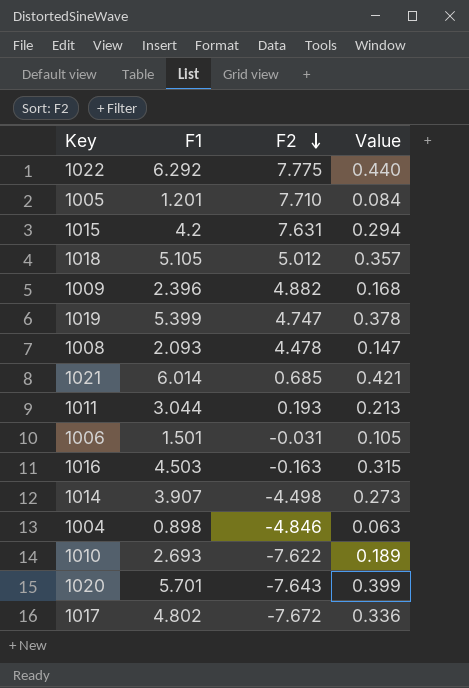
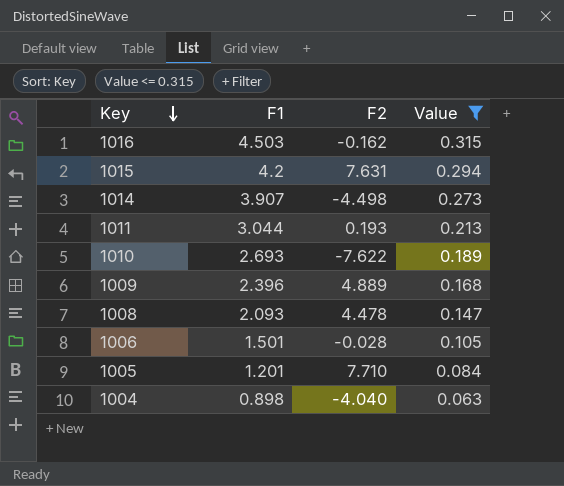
filter: none -> Value <= 0.315
row order: F2 descending -> Key descending
1016 | F2: -0.163 -> -0.162
1009 | F2: 4.882 -> 4.889
1006 | F2: -0.031 -> -0.028
1004 | F2: -4.846 -> -4.040

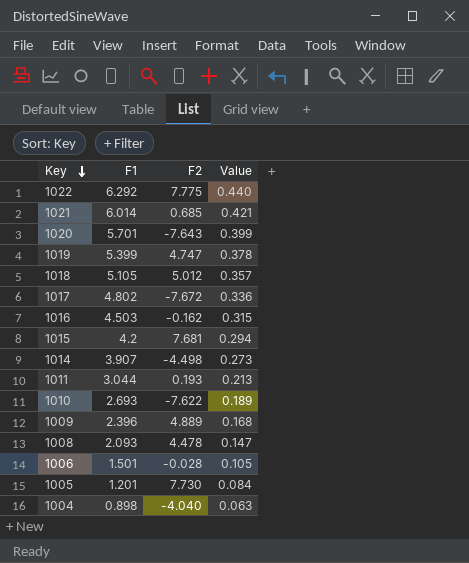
filter: Value <= 0.315 -> none
1015 | F2: 7.631 -> 7.681
1005 | F2: 7.710 -> 7.730

